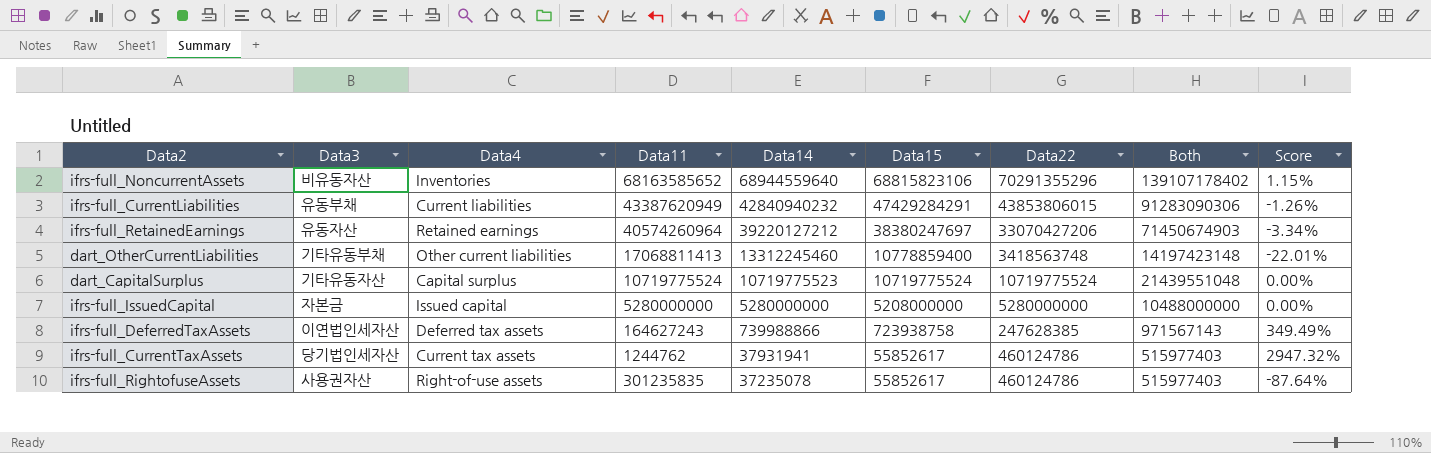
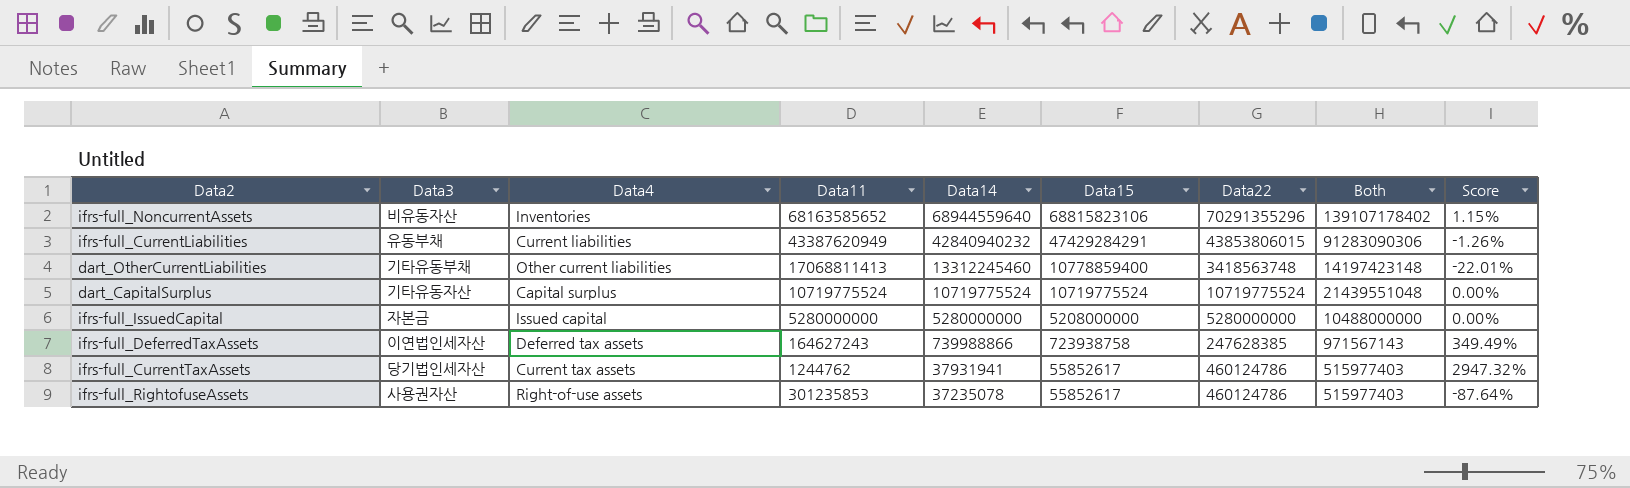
row ifrs-full_RetainedEarnings: 유동자산 | Retained earnings | 40574260964 | 39220127212 | 38380247697 | 33070427206 | 71450674903 | -3.34% -> none
dart_CapitalSurplus | Data14: 10719775523 -> 10719775524
ifrs-full_RightofuseAssets | Data11: 301235835 -> 301235853

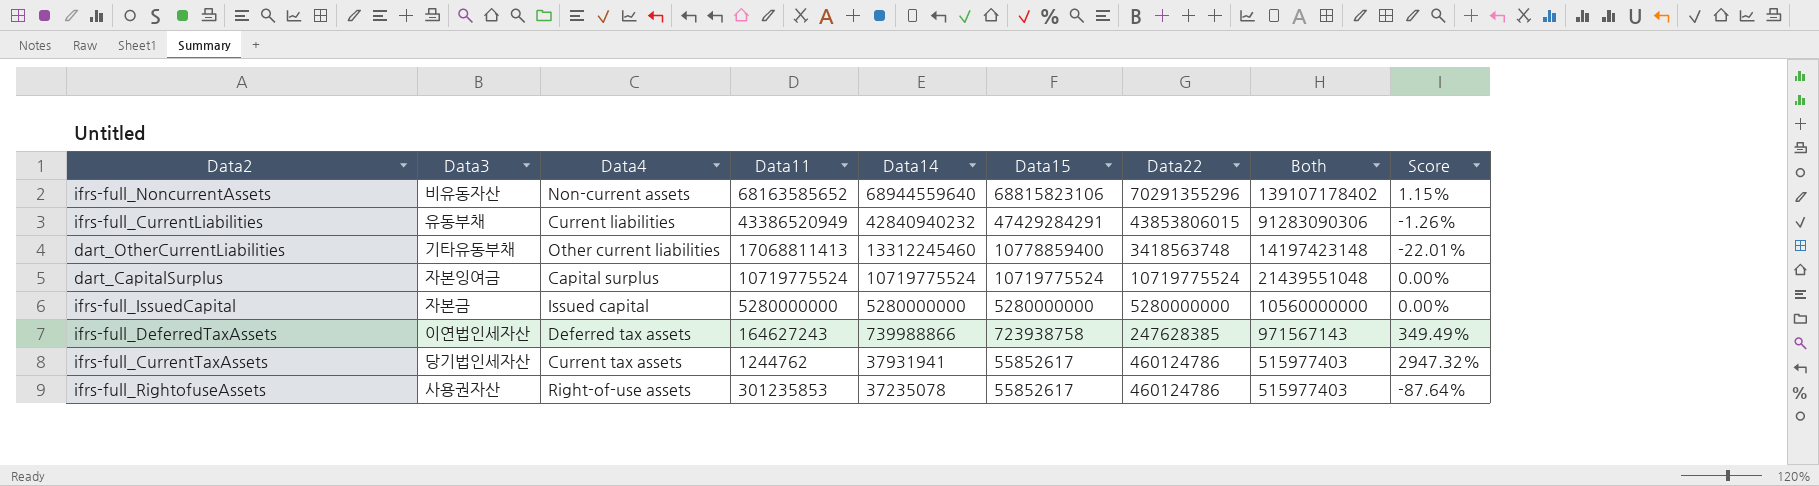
ifrs-full_NoncurrentAssets | Data4: Inventories -> Non-current assets
ifrs-full_CurrentLiabilities | Data11: 43387620949 -> 43386520949
dart_CapitalSurplus | Data3: 기타유동자산 -> 자본잉여금
ifrs-full_IssuedCapital | Data15: 5208000000 -> 5280000000
ifrs-full_IssuedCapital | Both: 10488000000 -> 10560000000

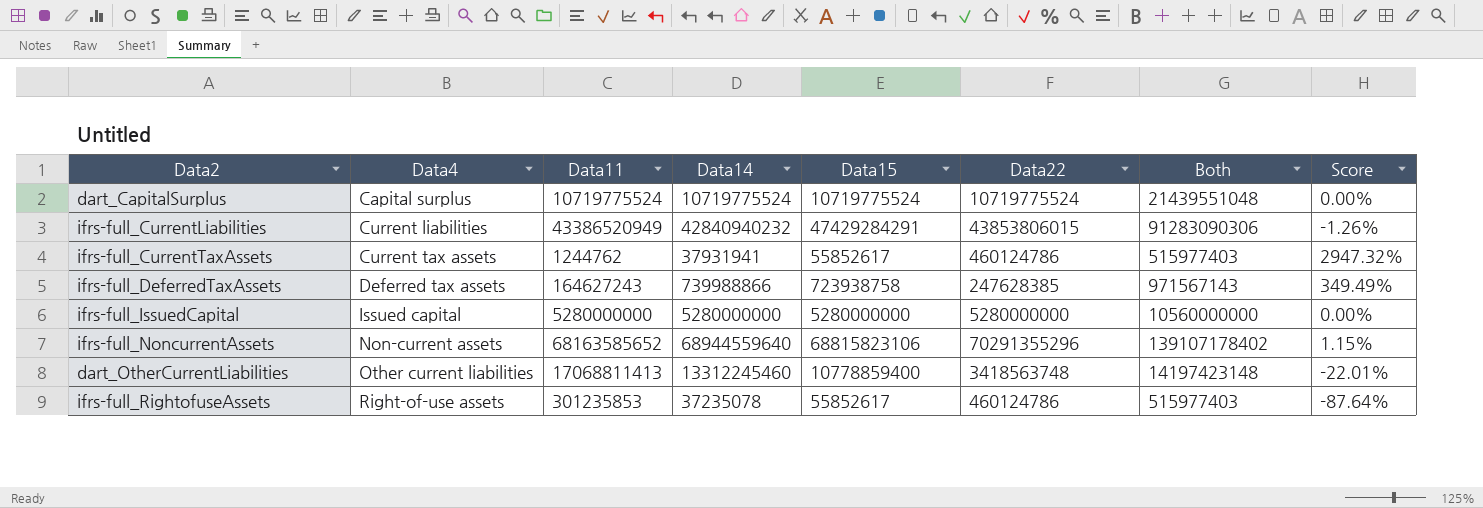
row order: Data14 descending -> Data4 ascending
column Data3 | position: 2 -> none

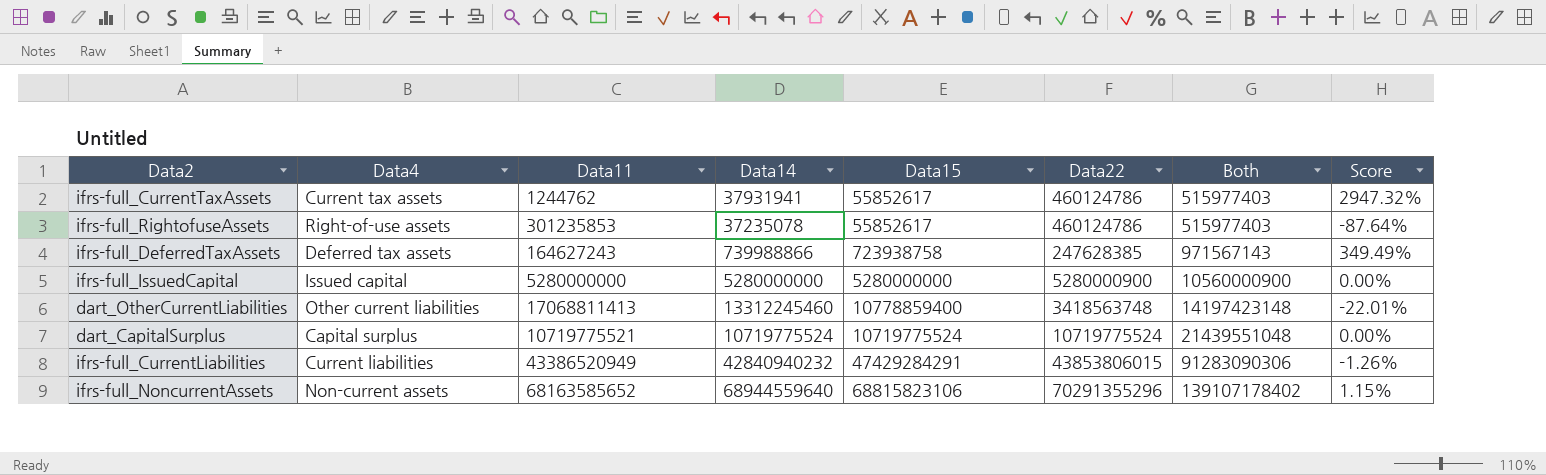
row order: Data4 ascending -> Both ascending
ifrs-full_IssuedCapital | Data22: 5280000000 -> 5280000900
ifrs-full_IssuedCapital | Both: 10560000000 -> 10560000900
dart_CapitalSurplus | Data11: 10719775524 -> 10719775521

